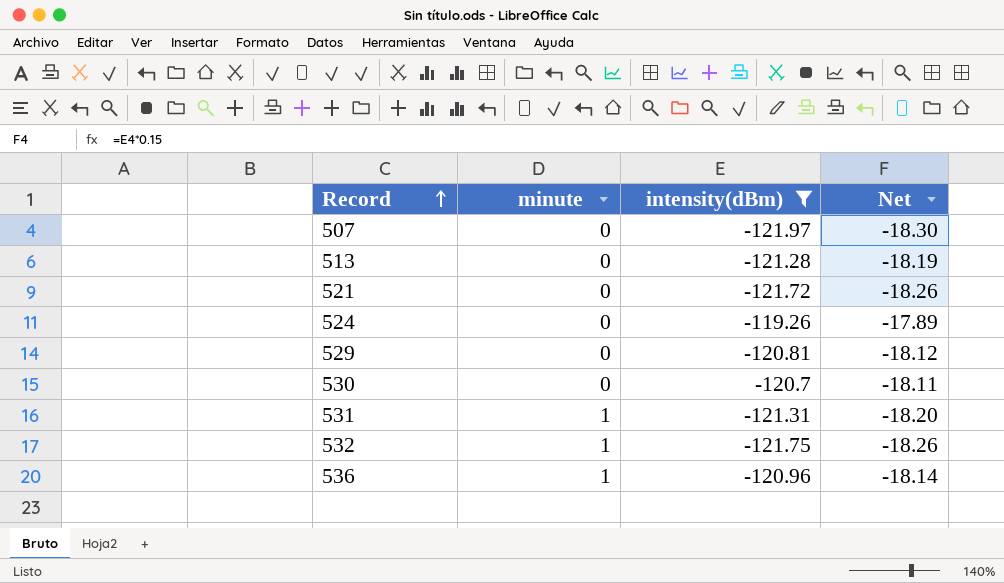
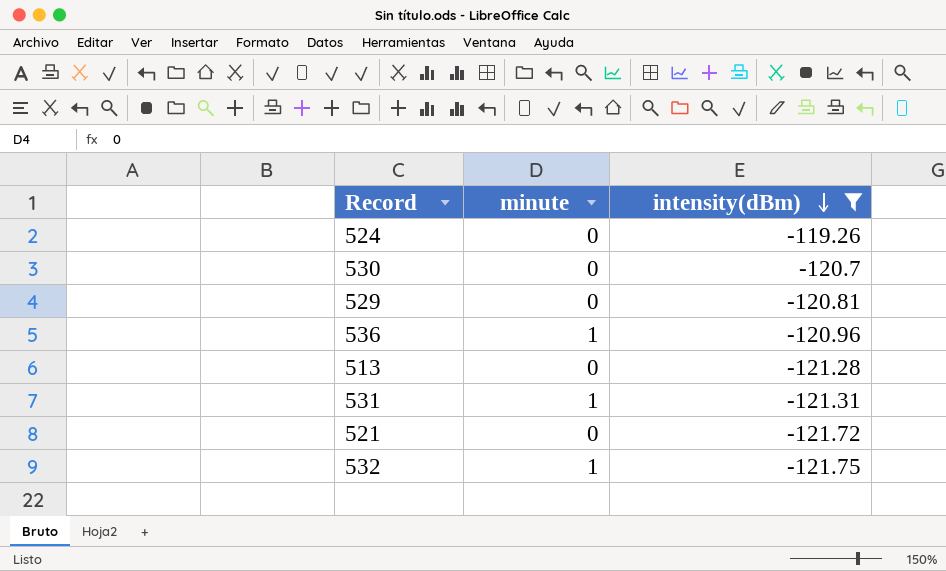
row order: Record ascending -> intensity(dBm) descending
column Net | formula: [intensity(dBm)] * 0.15 -> none
row 507: 0 | -121.97 | -18.30 -> none

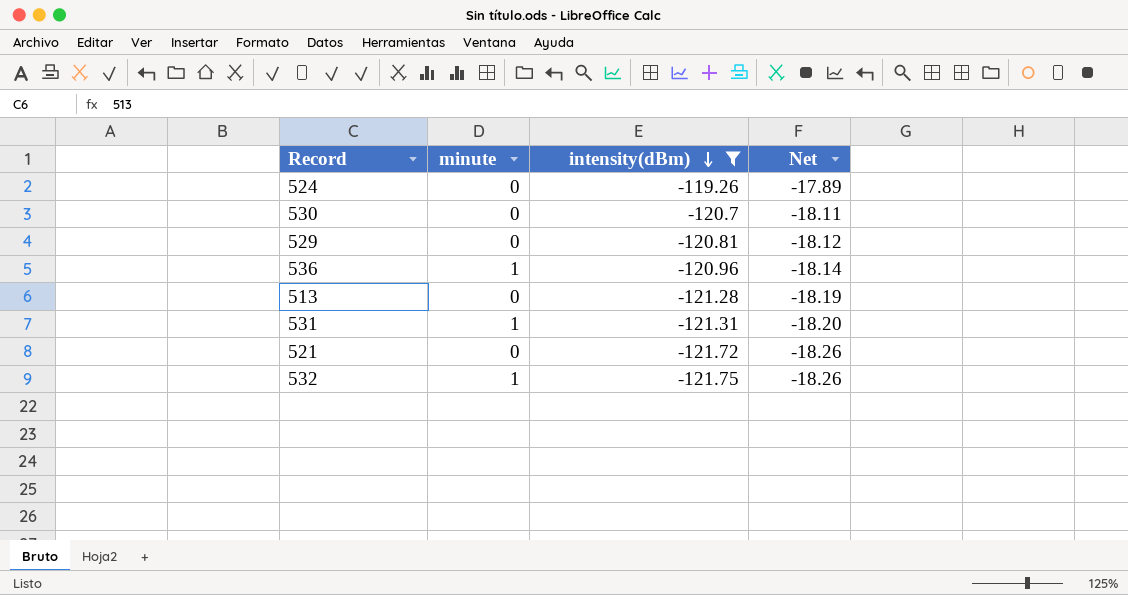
column Net | formula: none -> [intensity(dBm)] * 0.15

